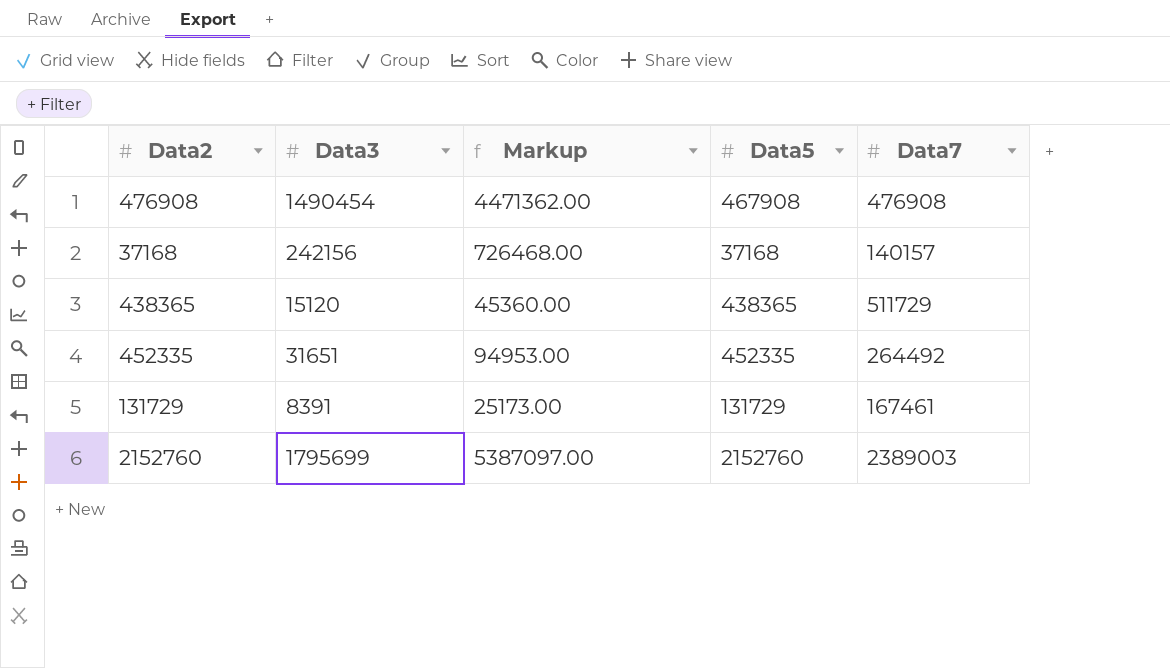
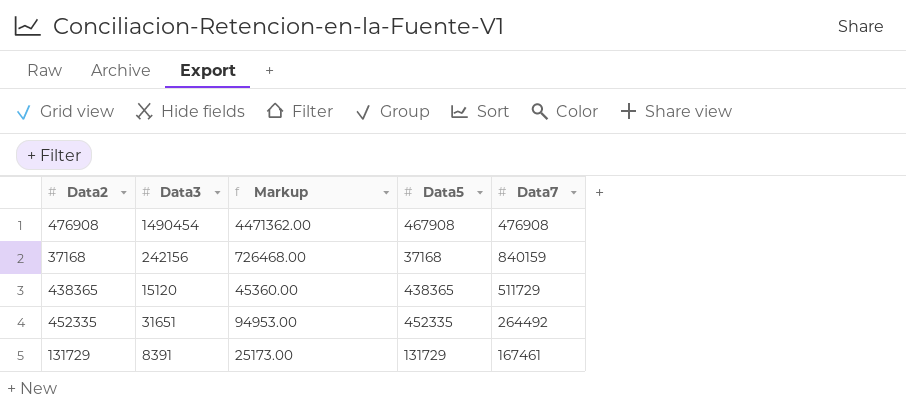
row 2152760: 1795699 | 5387097.00 | 2152760 | 2389003 -> none
37168 | Data7: 140157 -> 840159

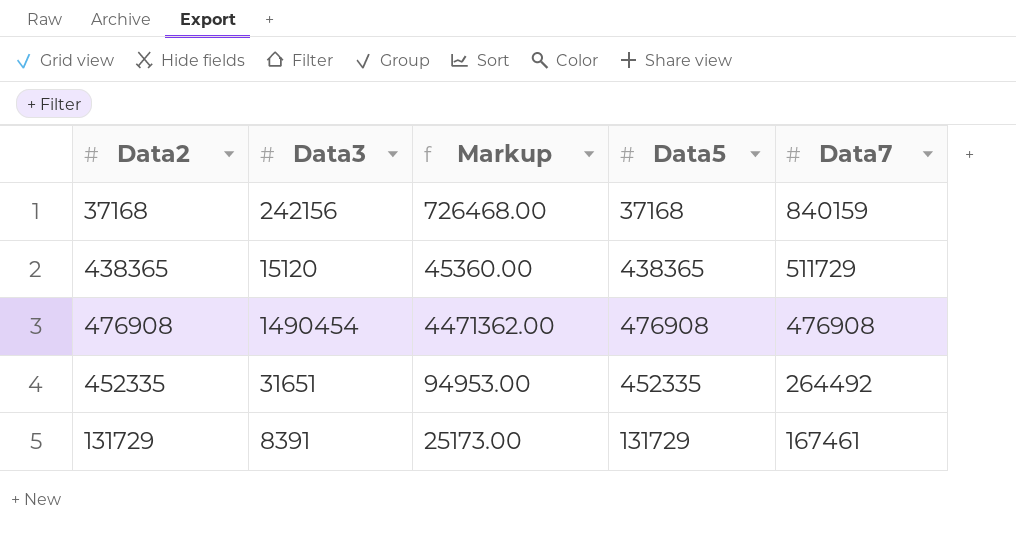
row order: none -> Data7 descending
476908 | Data5: 467908 -> 476908

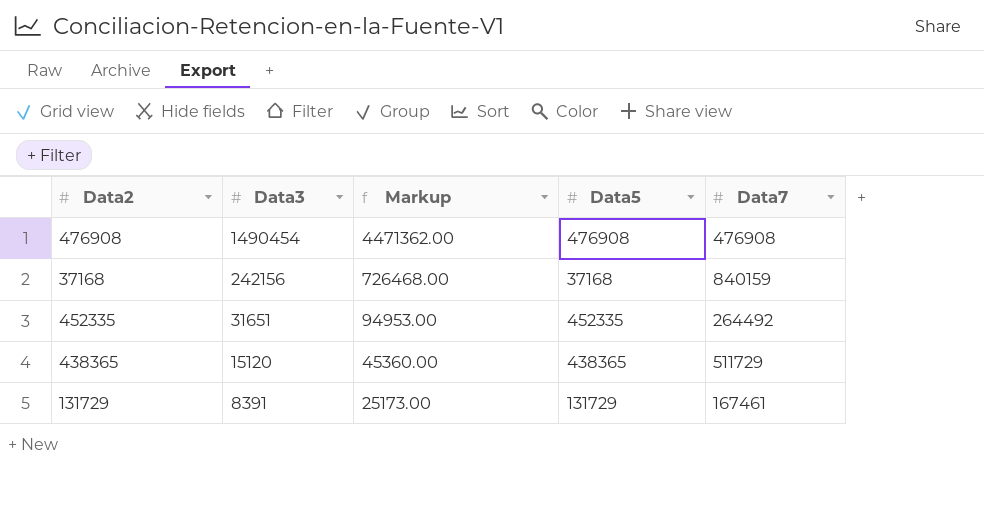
row order: Data7 descending -> Data3 descending

